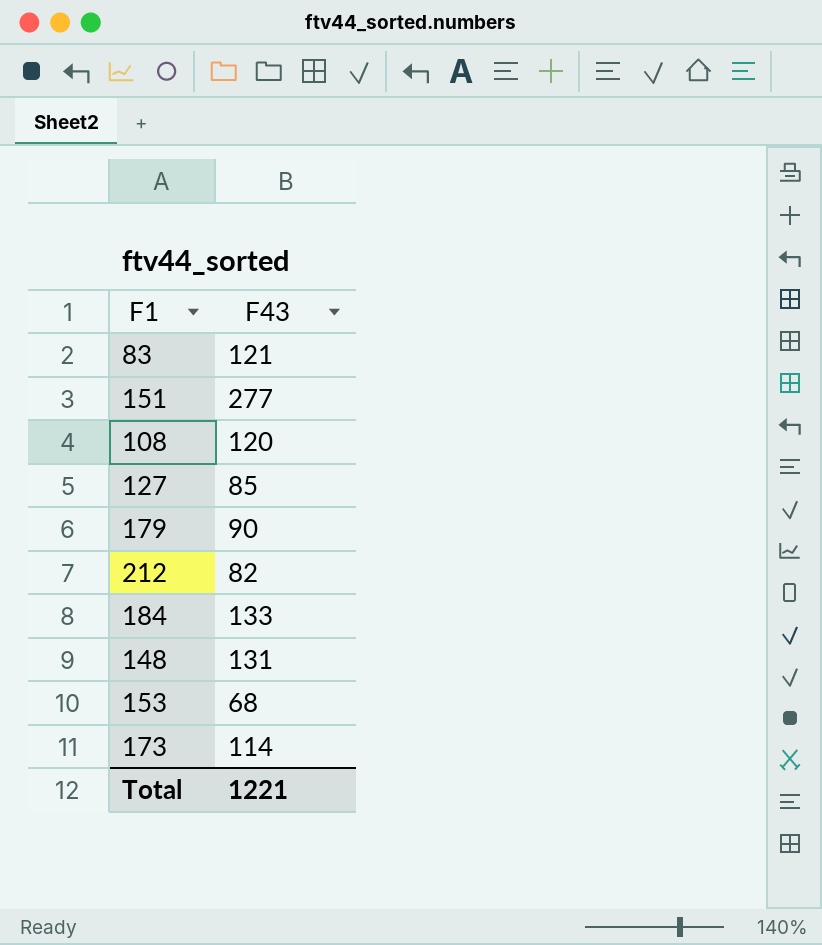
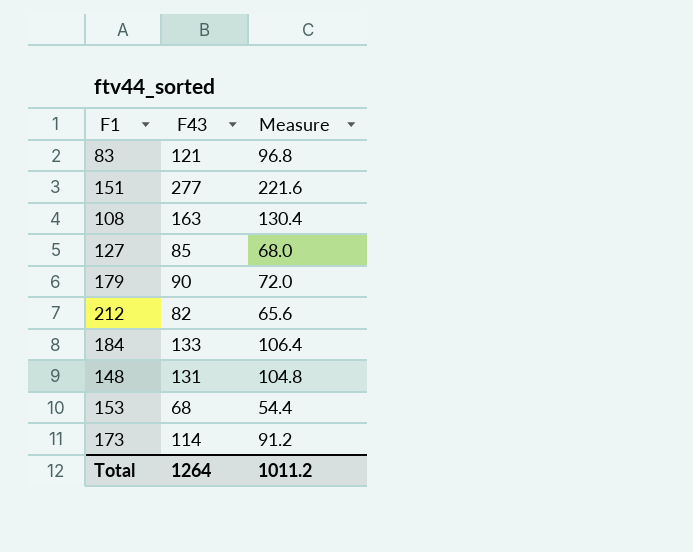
column Measure | formula: none -> [F43] * 0.8
108 | F43: 120 -> 163
Total | F43: 1221 -> 1264

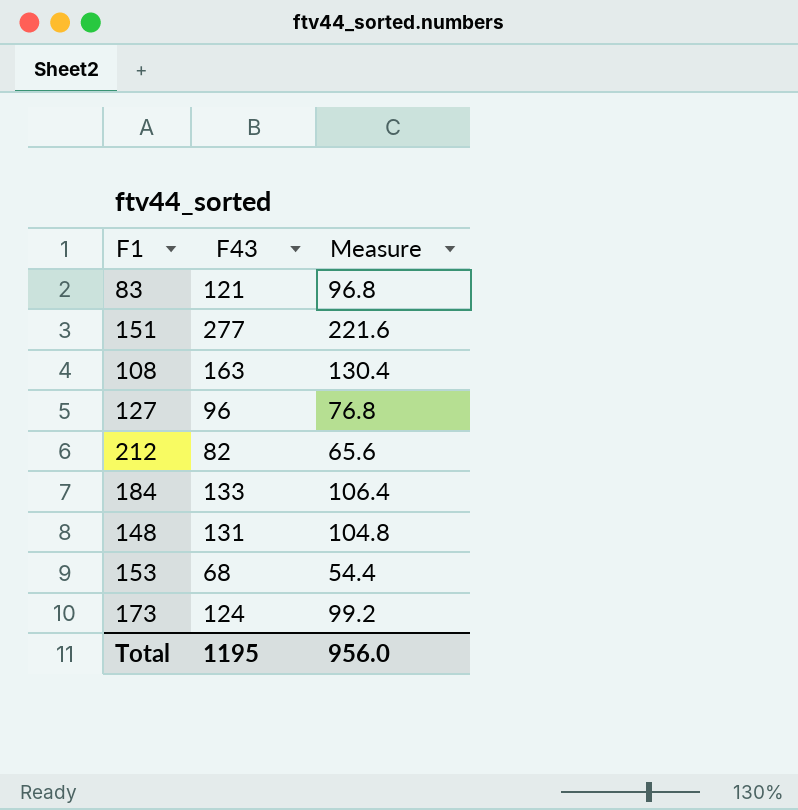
row 179: 90 | 72.0 -> none
127 | F43: 85 -> 96
127 | Measure: 68.0 -> 76.8
173 | F43: 114 -> 124
173 | Measure: 91.2 -> 99.2
Total | F43: 1264 -> 1195
Total | Measure: 1011.2 -> 956.0

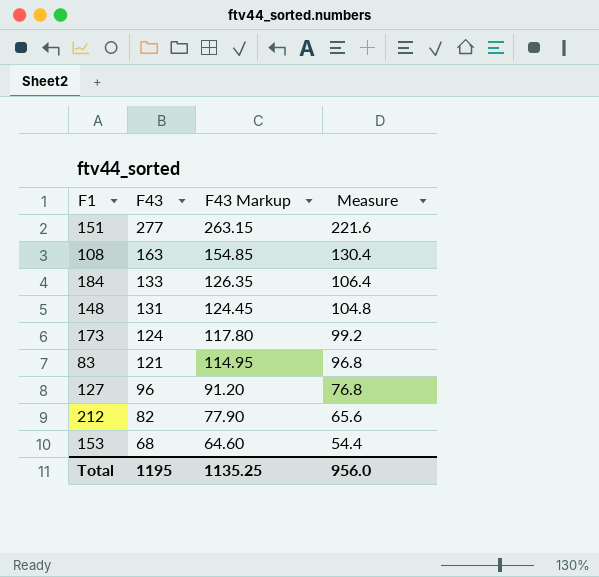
row order: none -> F43 descending
column F43 Markup | formula: none -> [F43] * 0.95

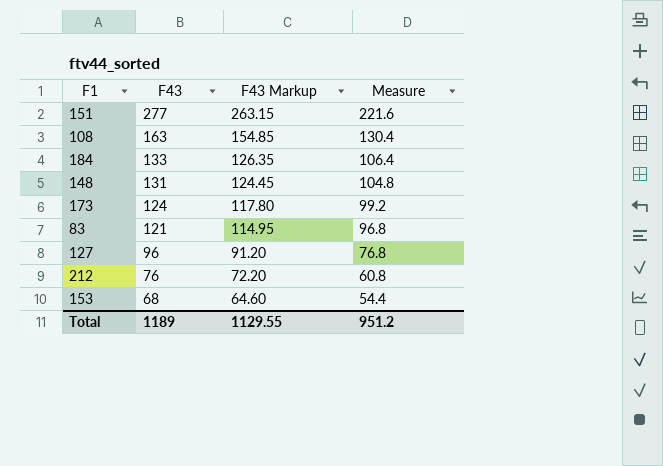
212 | F43: 82 -> 76
212 | F43 Markup: 77.90 -> 72.20
212 | Measure: 65.6 -> 60.8
Total | F43: 1195 -> 1189
Total | F43 Markup: 1135.25 -> 1129.55
Total | Measure: 956.0 -> 951.2

